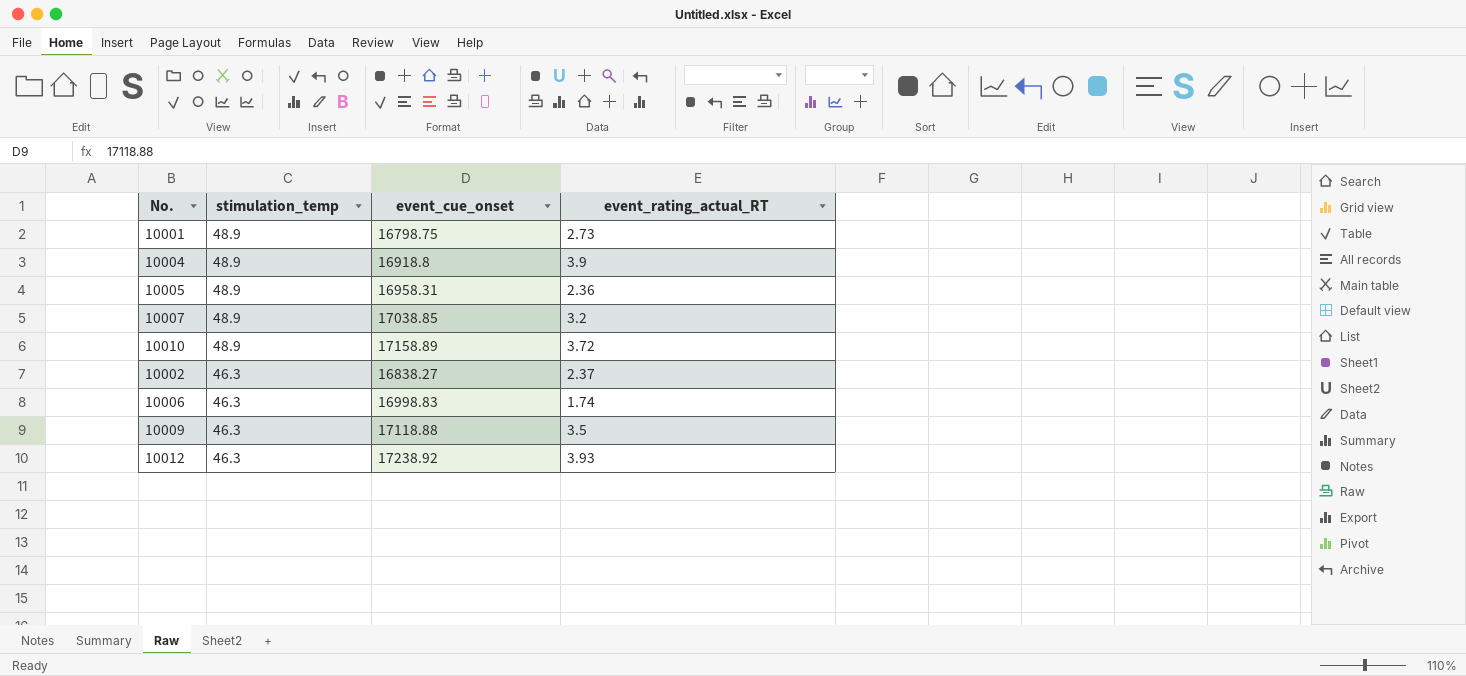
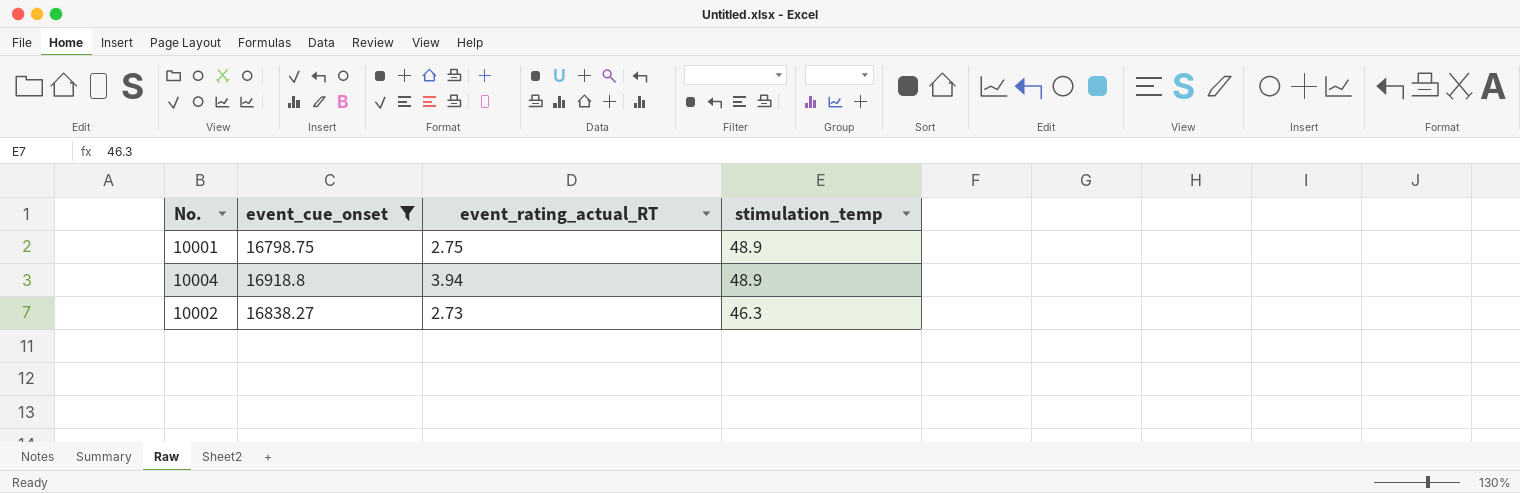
filter: none -> event_cue_onset <= 16918.8
column stimulation_temp | position: 2 -> 4
10001 | event_rating_actual_RT: 2.73 -> 2.75
10004 | event_rating_actual_RT: 3.9 -> 3.94
10002 | event_rating_actual_RT: 2.37 -> 2.73

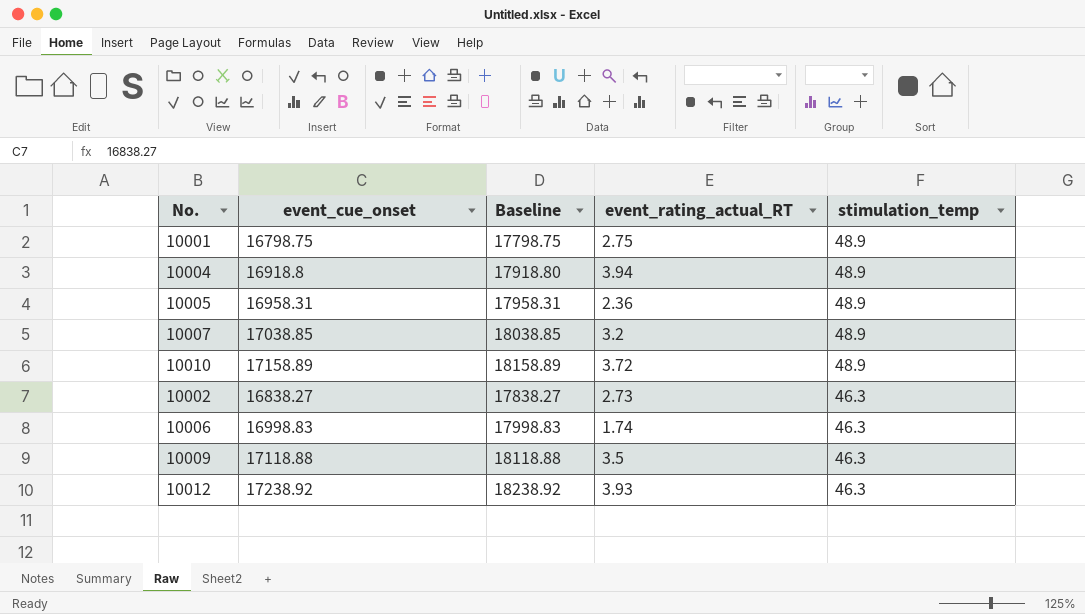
filter: event_cue_onset <= 16918.8 -> none
column Baseline | formula: none -> [event_cue_onset] + 1000

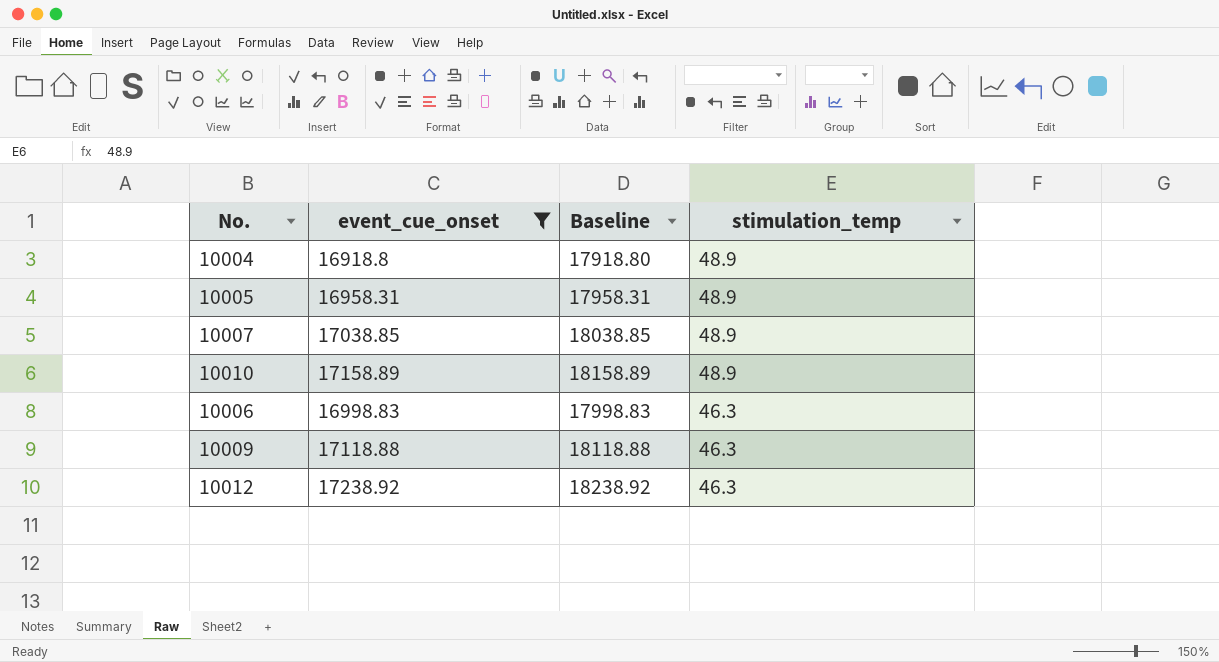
filter: none -> event_cue_onset >= 16918.8
column event_rating_actual_RT | position: 4 -> none

